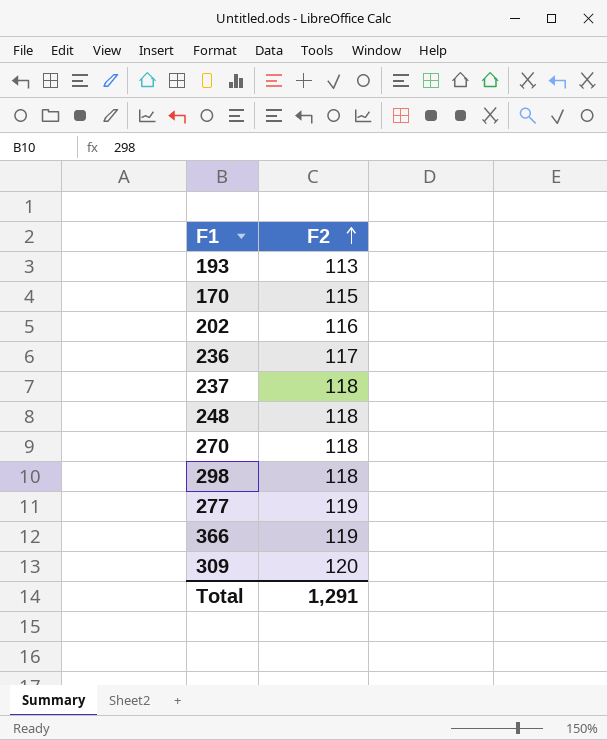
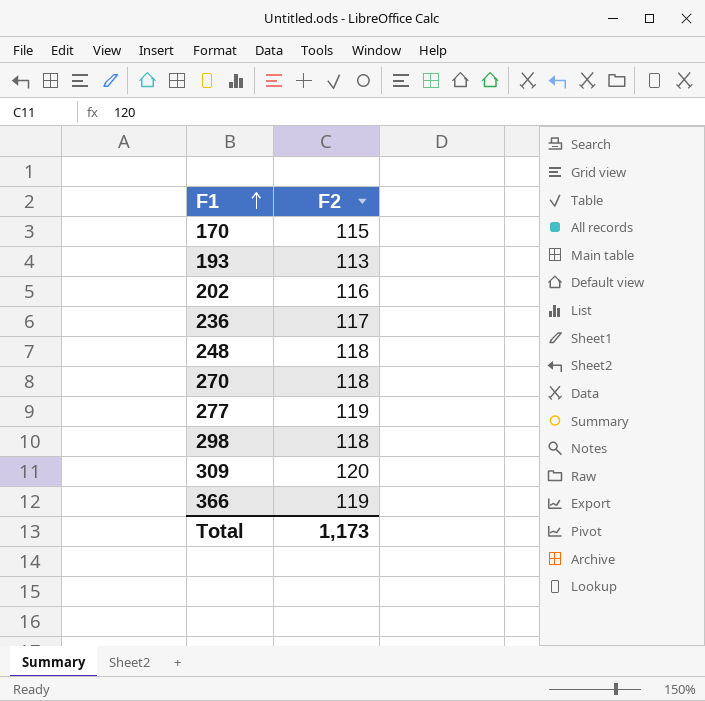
row order: F2 ascending -> F1 ascending
row 237: 118 -> none
Total | F2: 1,291 -> 1,173

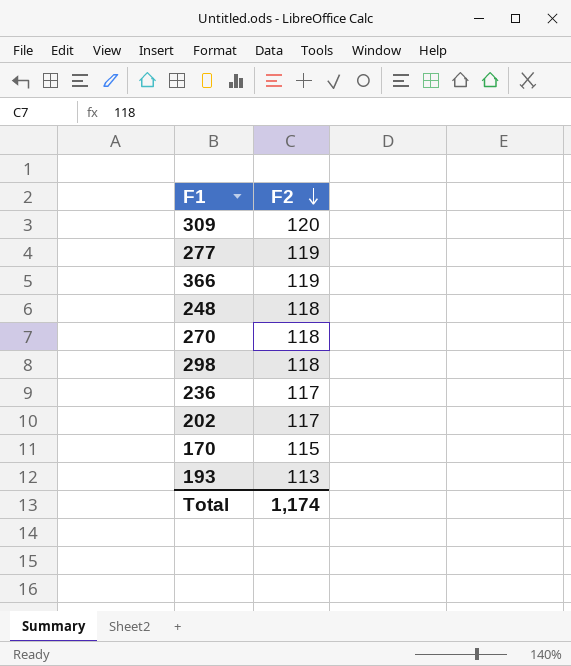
row order: F1 ascending -> F2 descending
202 | F2: 116 -> 117
Total | F2: 1,173 -> 1,174

